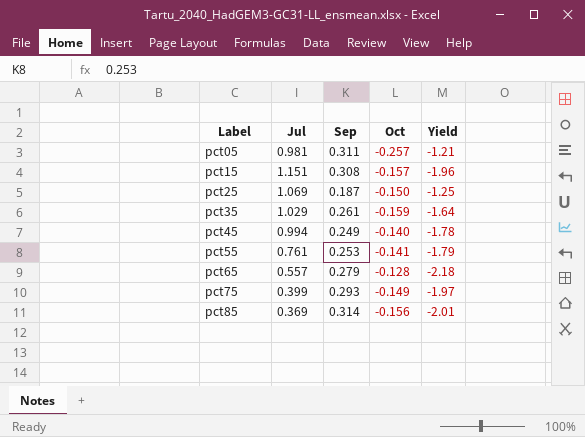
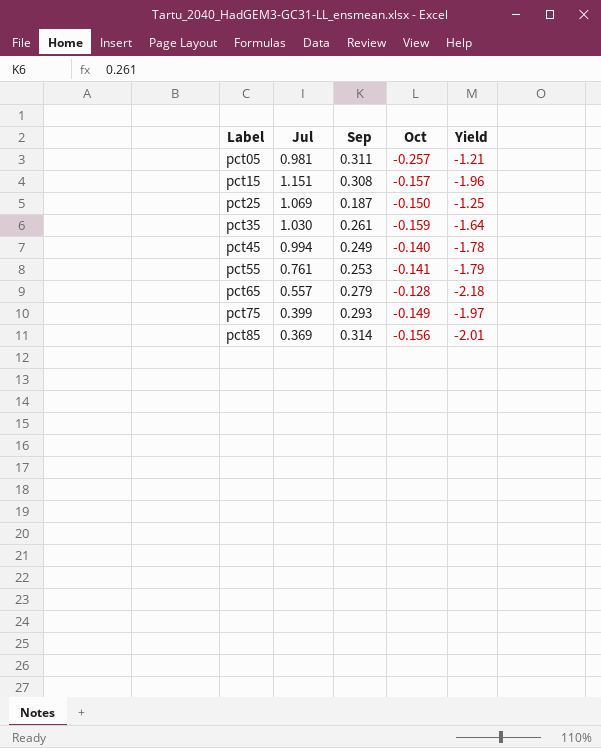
pct35 | Jul: 1.029 -> 1.030

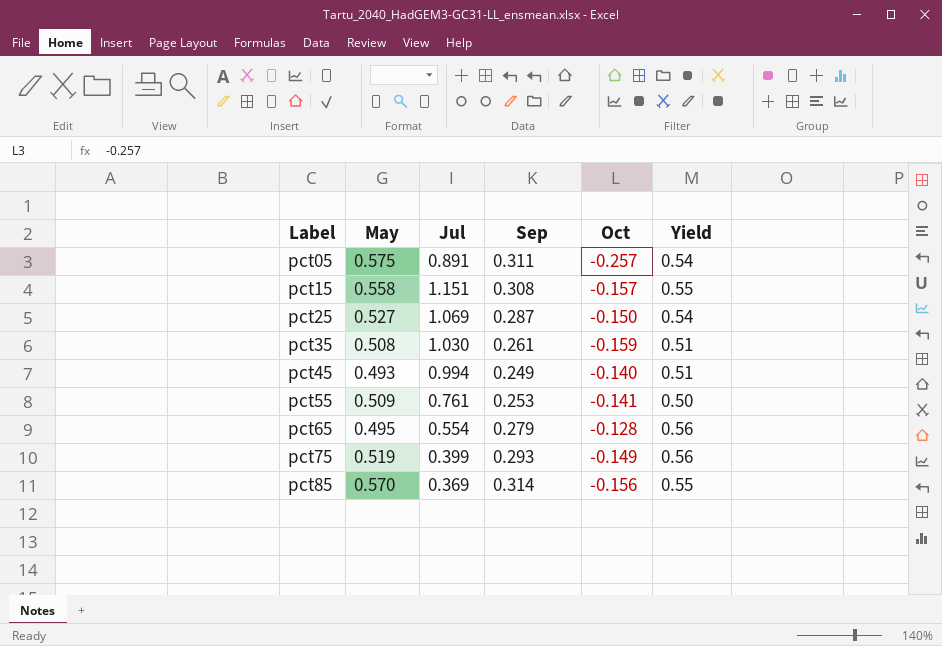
column May | position: none -> 2
column Yield | formula: [Sep] / [Oct] -> [Sep] / [May]
pct05 | Jul: 0.981 -> 0.891
pct25 | Sep: 0.187 -> 0.287
pct65 | Jul: 0.557 -> 0.554

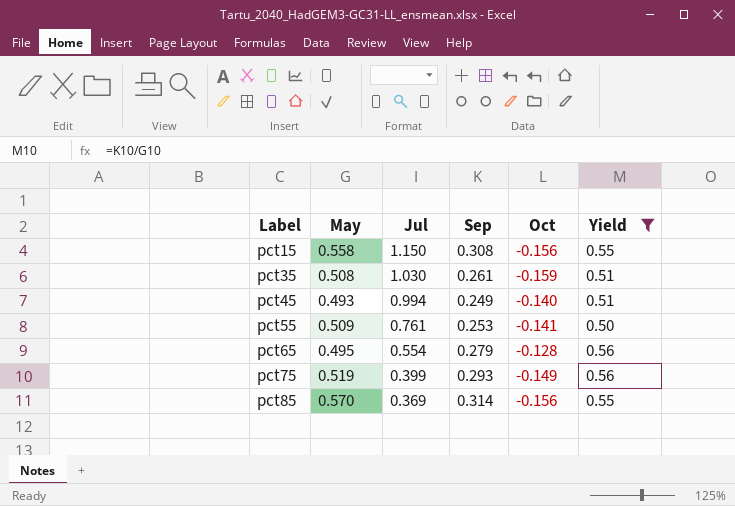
filter: none -> Yield != 0.54
pct15 | Jul: 1.151 -> 1.150
pct15 | Oct: -0.157 -> -0.156

